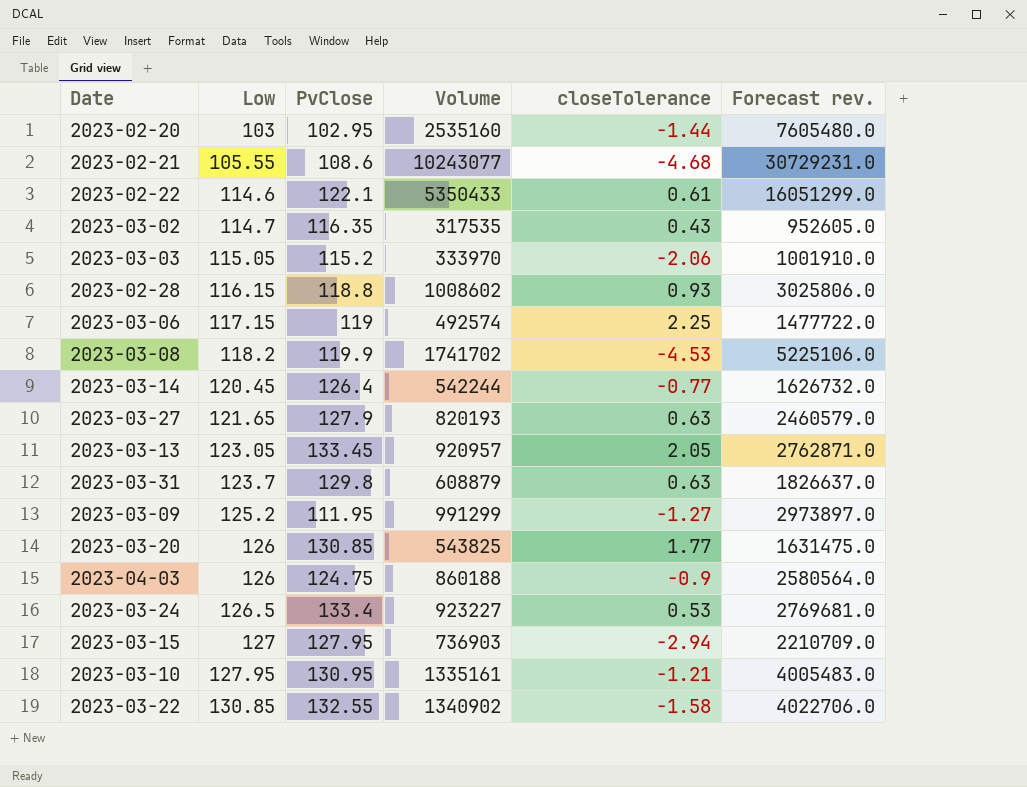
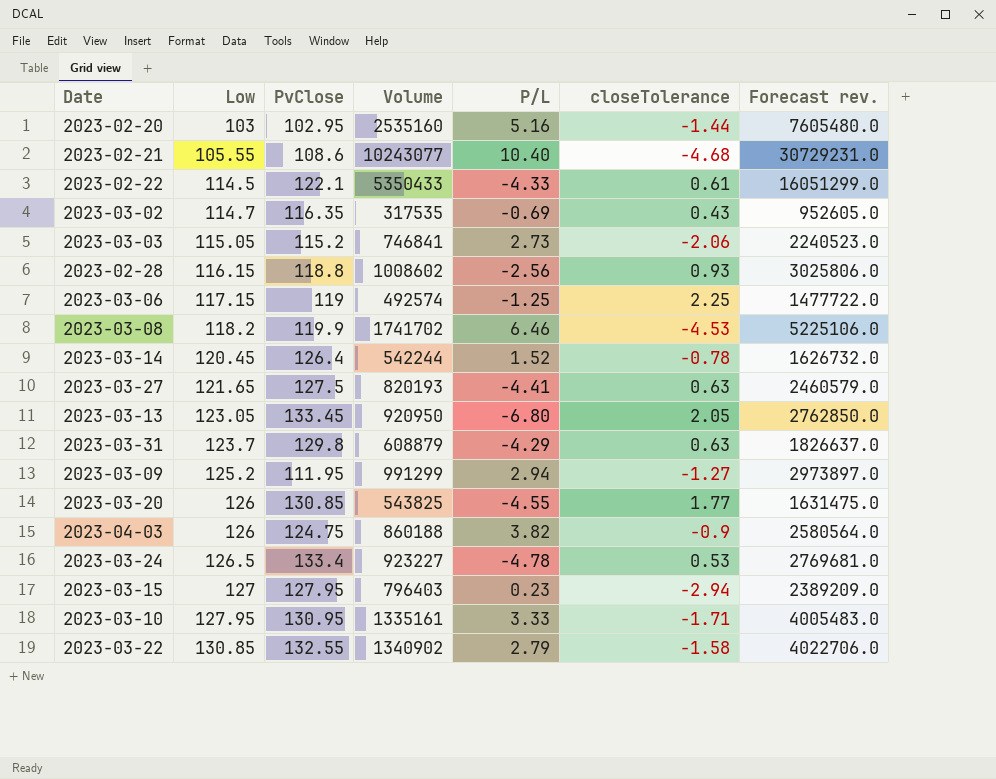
column P/L | position: none -> 5
2023-02-22 | Low: 114.6 -> 114.5
2023-03-03 | Volume: 333970 -> 746841
2023-03-03 | Forecast rev.: 1001910.0 -> 2240523.0
2023-03-14 | closeTolerance: -0.77 -> -0.78
2023-03-27 | PvClose: 127.9 -> 127.5
2023-03-13 | Volume: 920957 -> 920950
2023-03-13 | Forecast rev.: 2762871.0 -> 2762850.0
2023-03-15 | Volume: 736903 -> 796403
2023-03-15 | Forecast rev.: 2210709.0 -> 2389209.0
2023-03-10 | closeTolerance: -1.21 -> -1.71

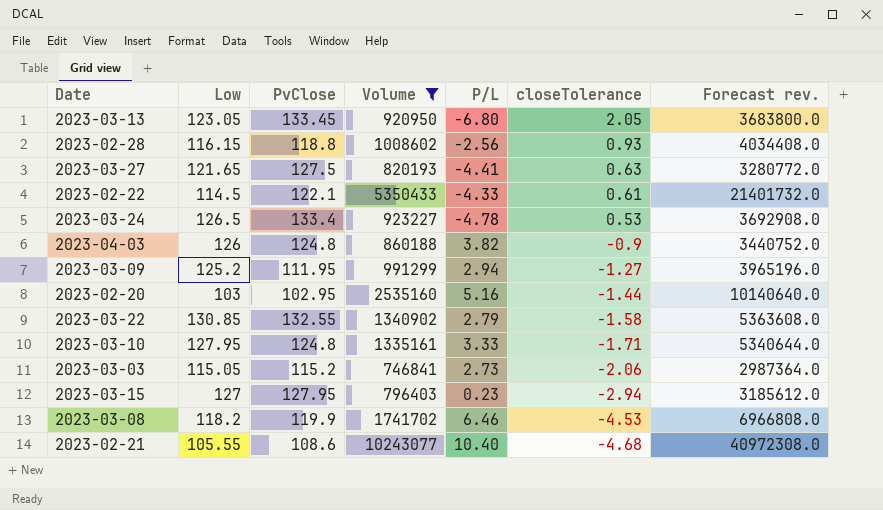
filter: none -> Volume >= 746841
row order: Low ascending -> closeTolerance descending
column Forecast rev. | formula: [Volume] * 3 -> [Volume] * 4
2023-04-03 | PvClose: 124.75 -> 124.8
2023-03-10 | PvClose: 130.95 -> 124.8

